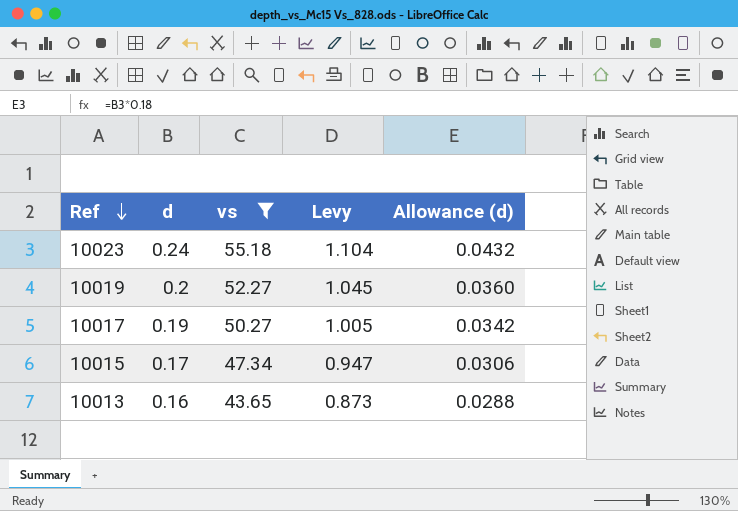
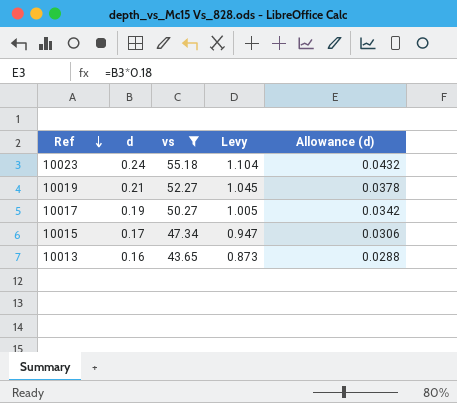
10019 | d: 0.2 -> 0.21
10019 | Allowance (d): 0.0360 -> 0.0378

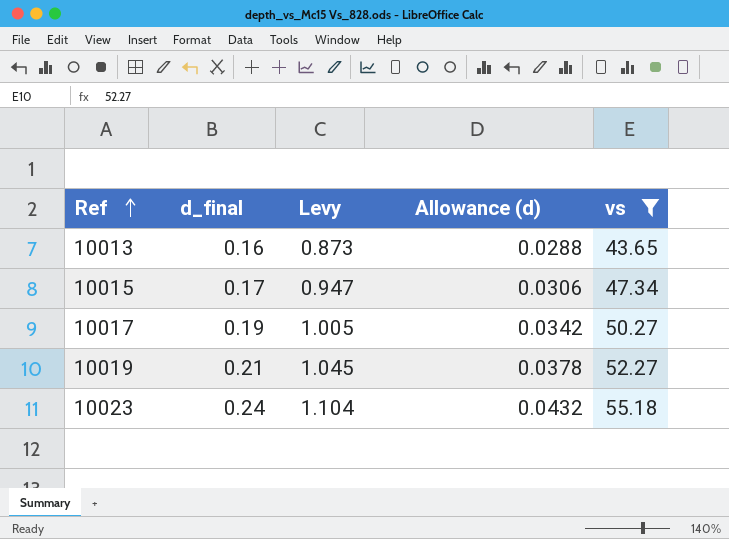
row order: Ref descending -> Ref ascending
column name: d -> d_final
column vs | position: 3 -> 5

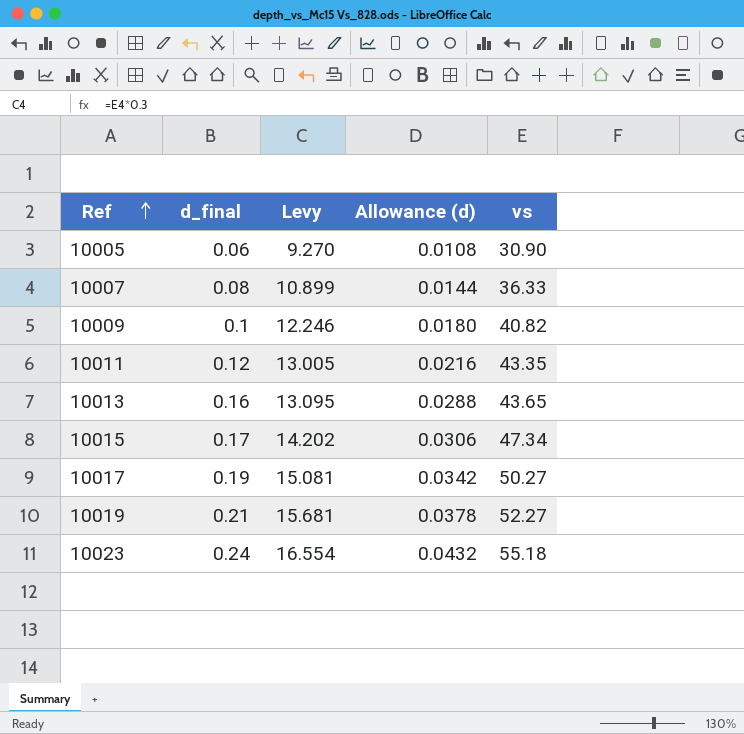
filter: vs >= 43.65 -> none
column Levy | formula: [vs] * 0.02 -> [vs] * 0.3

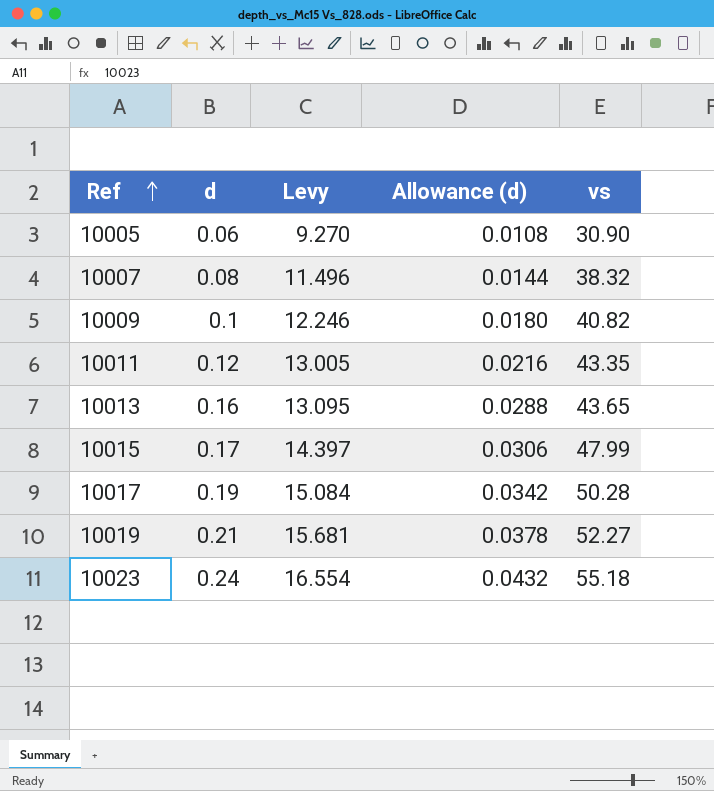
column name: d_final -> d
10007 | Levy: 10.899 -> 11.496
10007 | vs: 36.33 -> 38.32
10015 | Levy: 14.202 -> 14.397
10015 | vs: 47.34 -> 47.99
10017 | Levy: 15.081 -> 15.084
10017 | vs: 50.27 -> 50.28

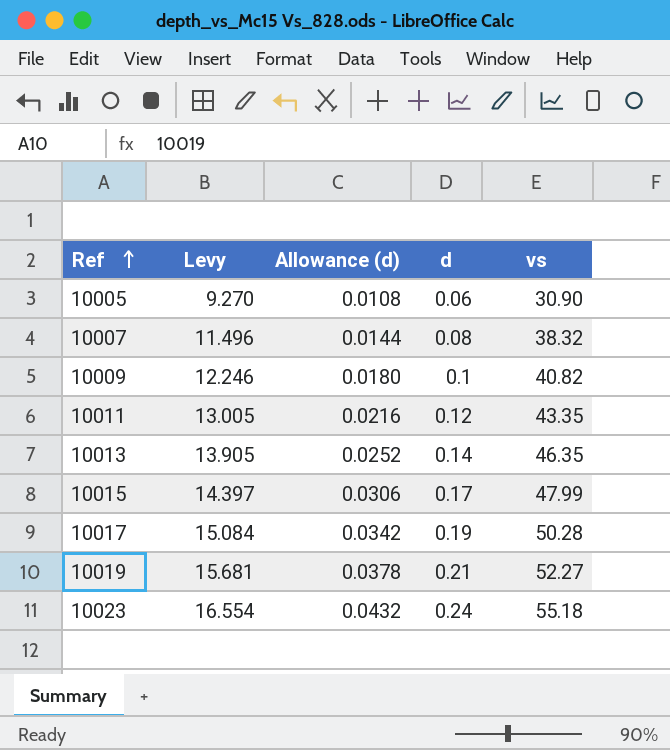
column d | position: 2 -> 4
10013 | Levy: 13.095 -> 13.905
10013 | Allowance (d): 0.0288 -> 0.0252
10013 | d: 0.16 -> 0.14
10013 | vs: 43.65 -> 46.35

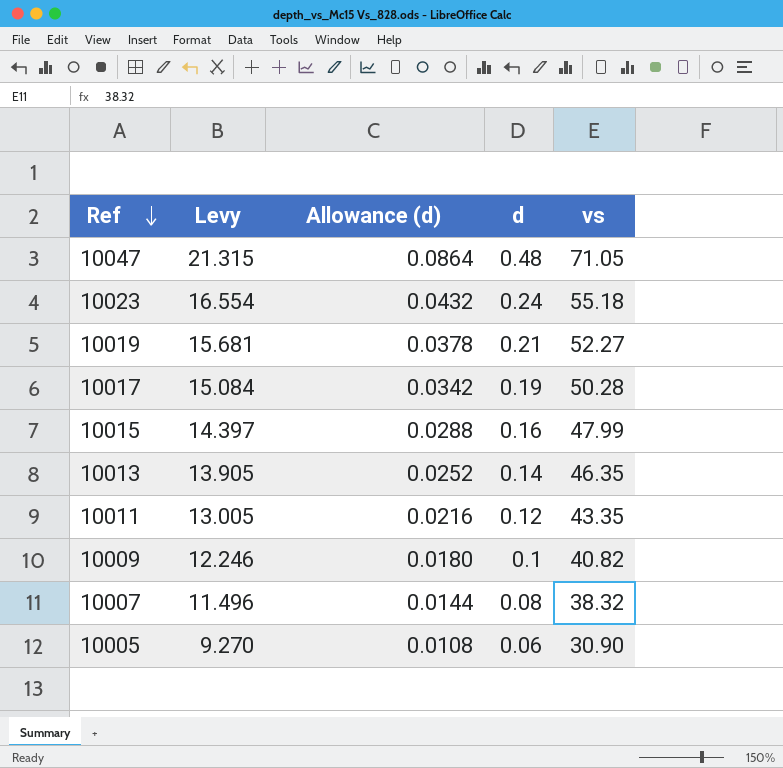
row order: Ref ascending -> Ref descending
row 10047: none -> 21.315 | 0.0864 | 0.48 | 71.05
10015 | Allowance (d): 0.0306 -> 0.0288
10015 | d: 0.17 -> 0.16

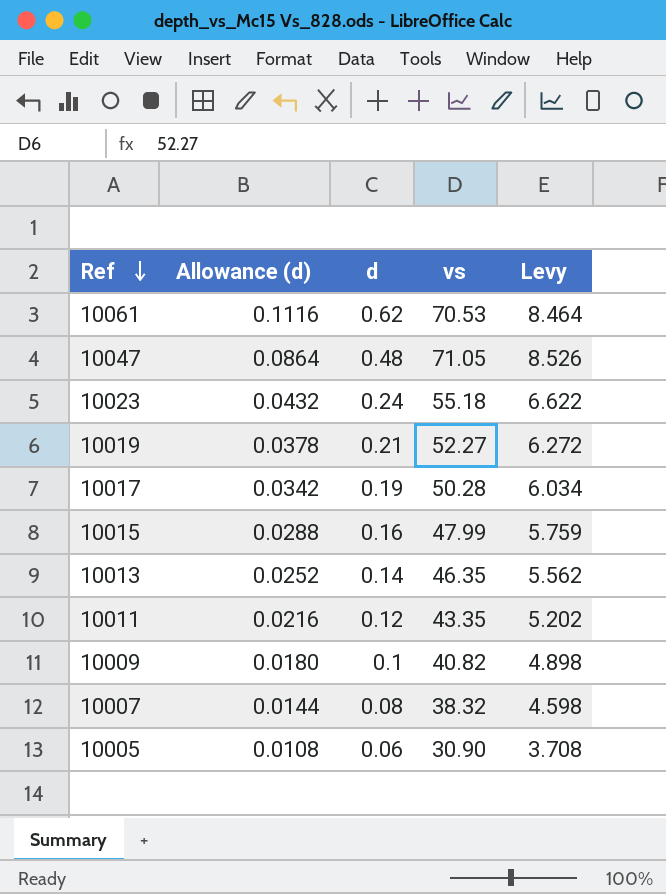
column Levy | formula: [vs] * 0.3 -> [vs] * 0.12
column Levy | position: 2 -> 5
row 10061: none -> 0.1116 | 0.62 | 70.53 | 8.464

